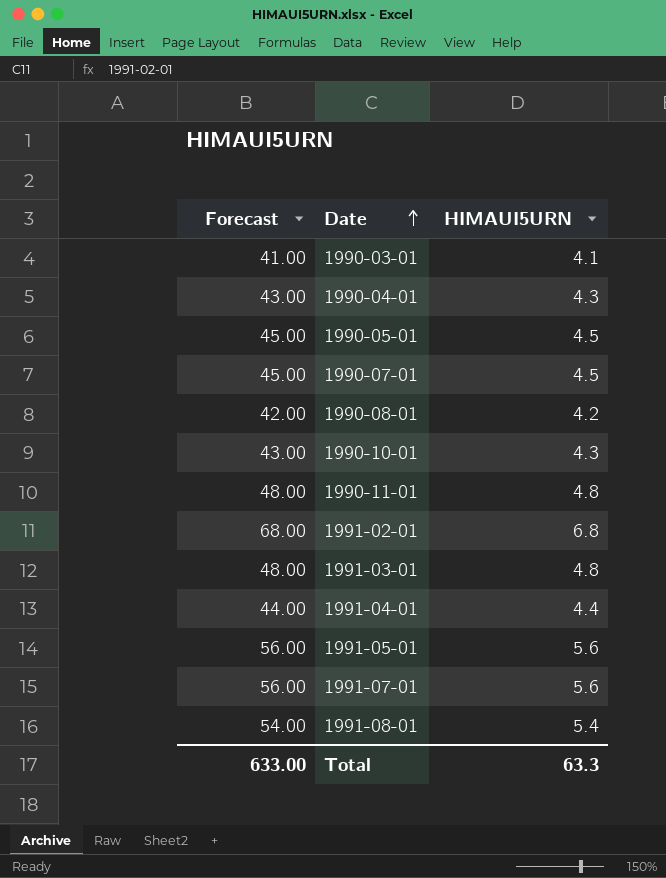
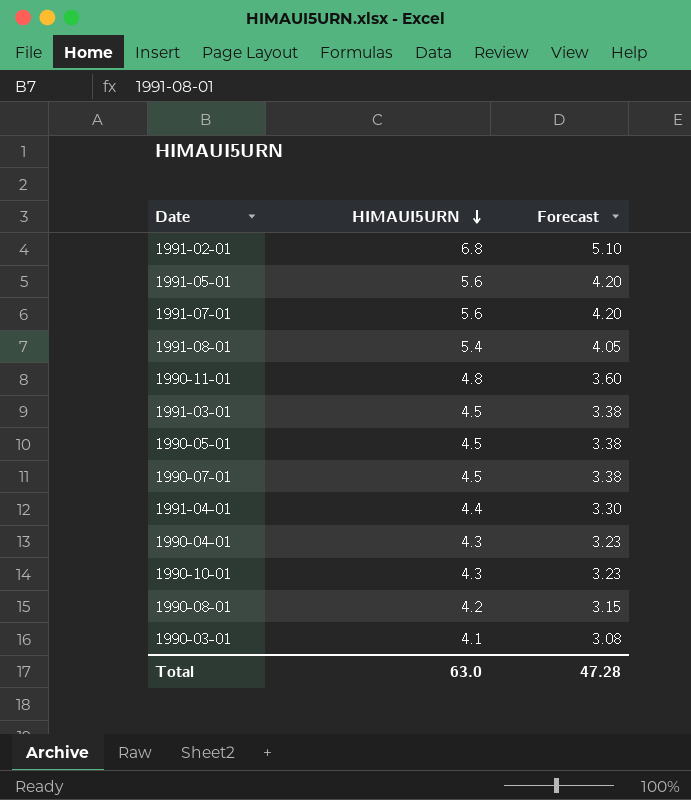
row order: Date ascending -> HIMAUI5URN descending
column Forecast | formula: [HIMAUI5URN] * 10 -> [HIMAUI5URN] * 0.75
column Forecast | position: 1 -> 3
1991-03-01 | HIMAUI5URN: 4.8 -> 4.5
Total | HIMAUI5URN: 63.3 -> 63.0
Total | Forecast: 633.00 -> 47.28

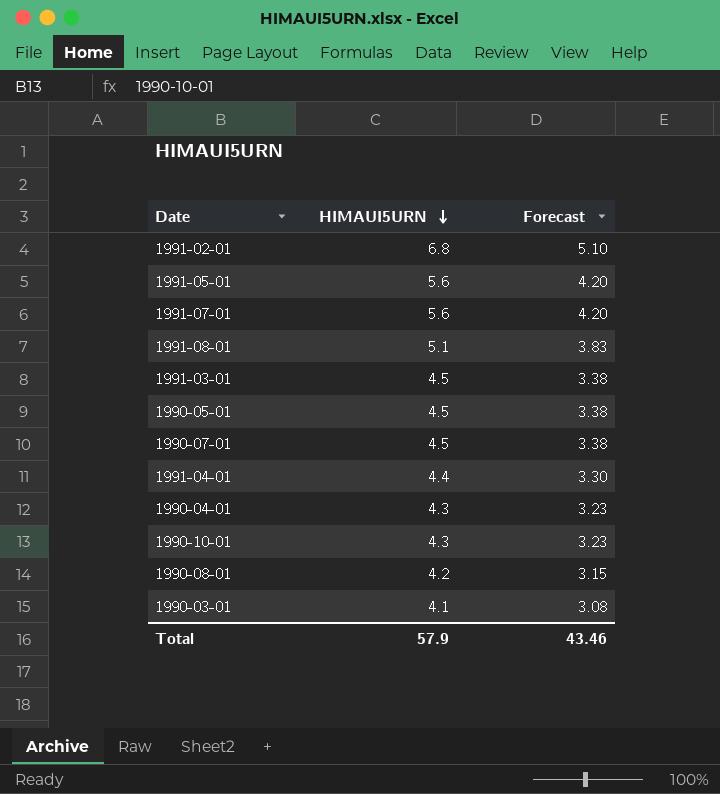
row 1990-11-01: 4.8 | 3.60 -> none
1991-08-01 | HIMAUI5URN: 5.4 -> 5.1
1991-08-01 | Forecast: 4.05 -> 3.83
Total | HIMAUI5URN: 63.0 -> 57.9
Total | Forecast: 47.28 -> 43.46

